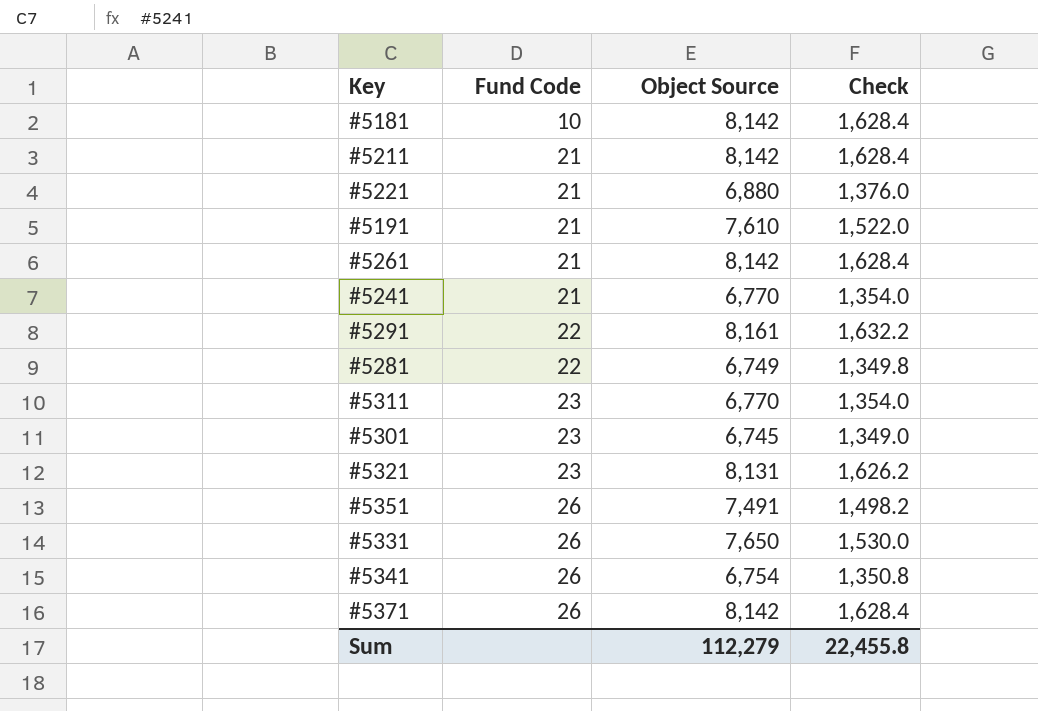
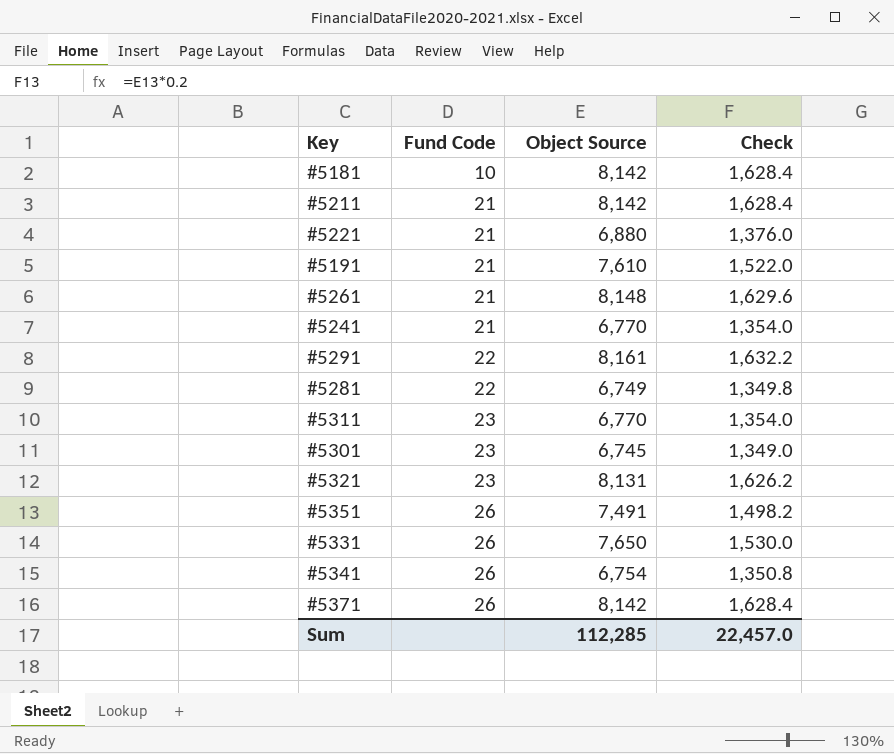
#5261 | Object Source: 8,142 -> 8,148
#5261 | Check: 1,628.4 -> 1,629.6
Sum | Object Source: 112,279 -> 112,285
Sum | Check: 22,455.8 -> 22,457.0

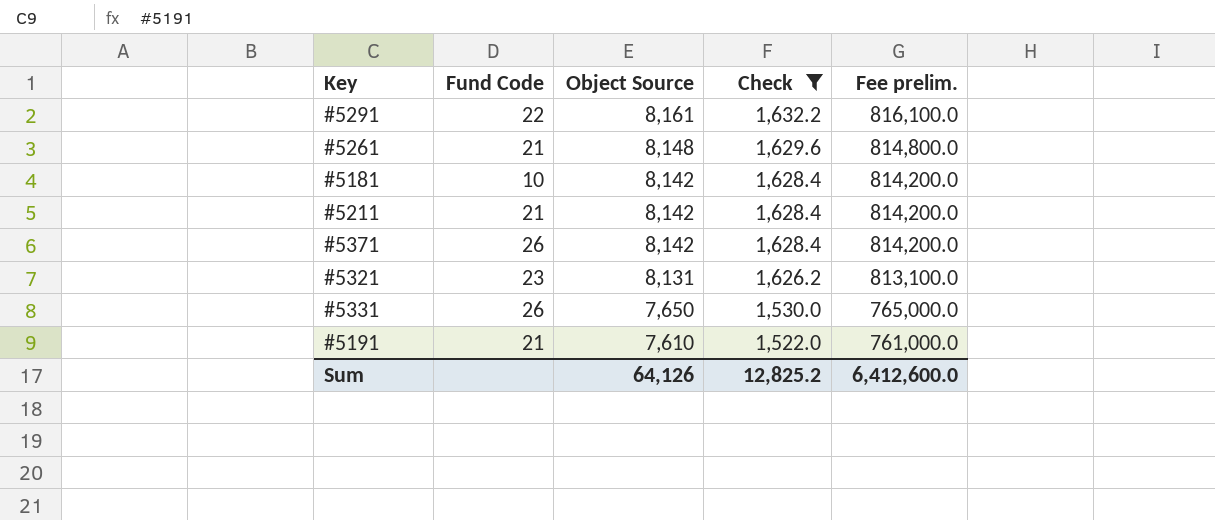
filter: none -> Check >= 1,522.0
row order: Fund Code ascending -> Object Source descending
column Fee prelim. | formula: none -> [Object Source] * 100
Sum | Object Source: 112,285 -> 64,126
Sum | Check: 22,457.0 -> 12,825.2

